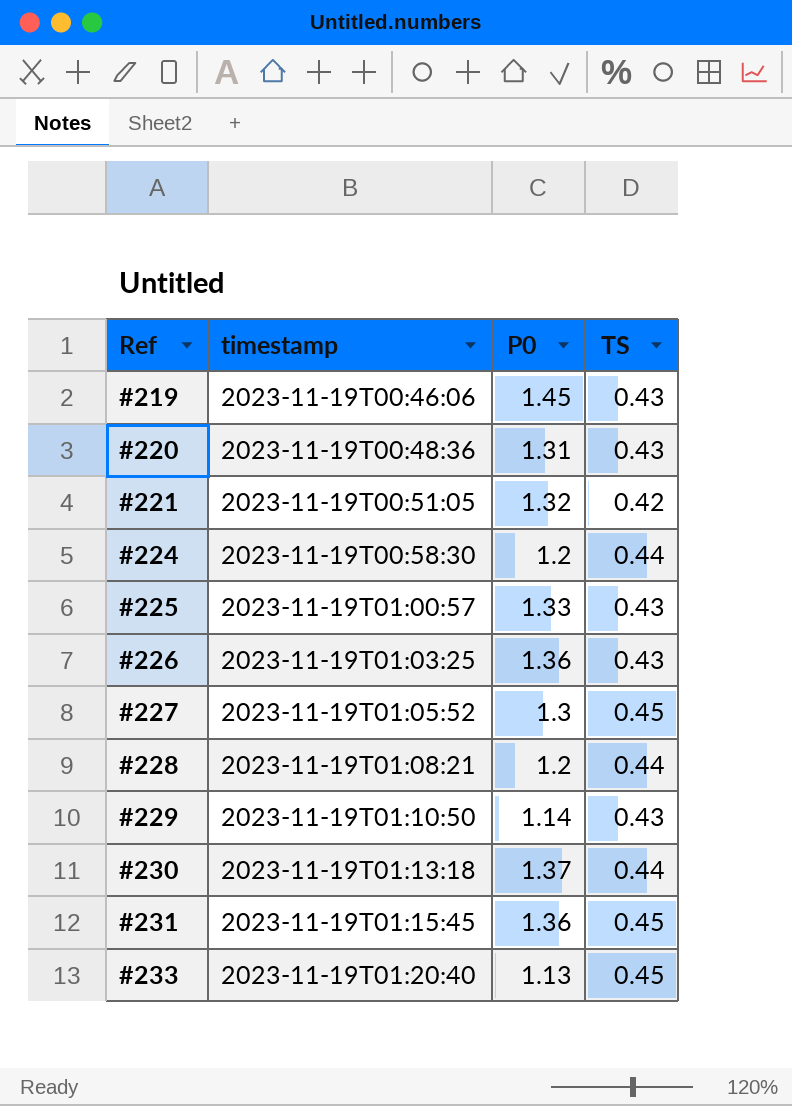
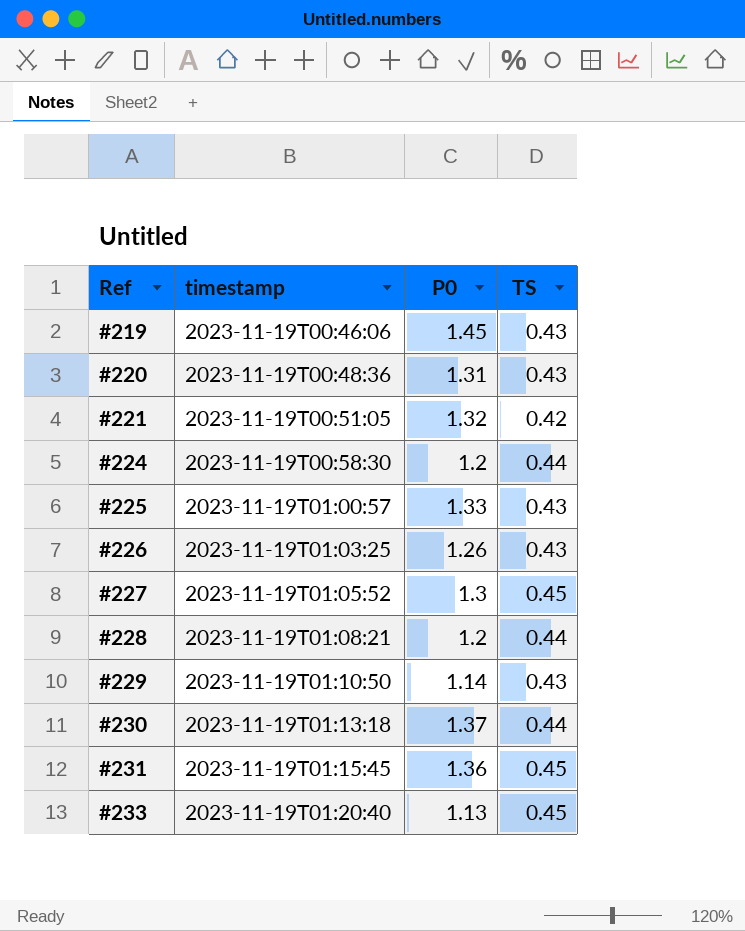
#226 | P0: 1.36 -> 1.26

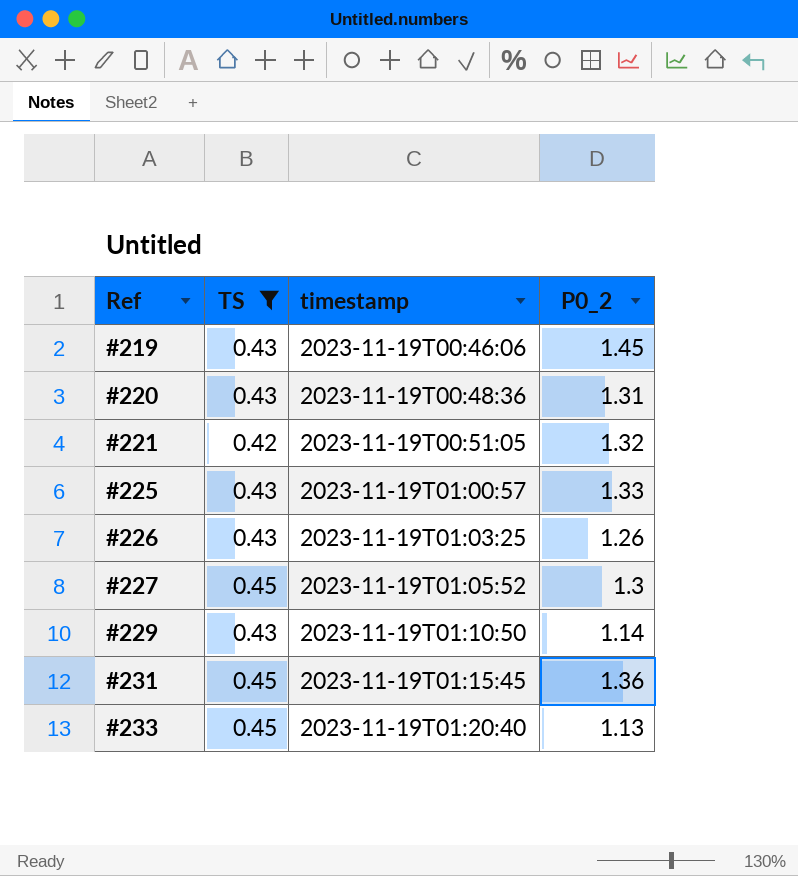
filter: none -> TS != 0.44
column TS | position: 4 -> 2
column name: P0 -> P0_2

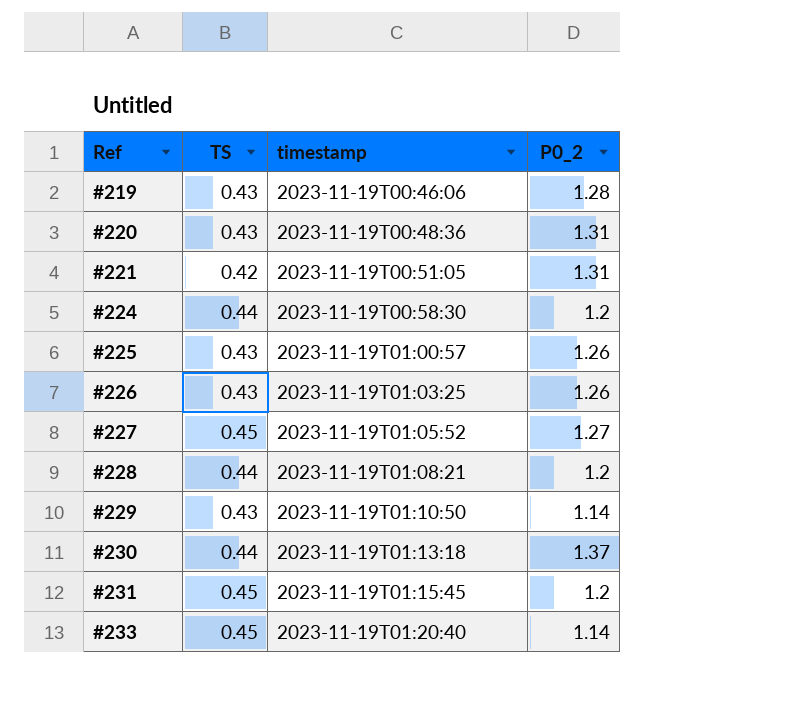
filter: TS != 0.44 -> none
#219 | P0_2: 1.45 -> 1.28
#221 | P0_2: 1.32 -> 1.31
#225 | P0_2: 1.33 -> 1.26
#227 | P0_2: 1.3 -> 1.27
#231 | P0_2: 1.36 -> 1.2
#233 | P0_2: 1.13 -> 1.14

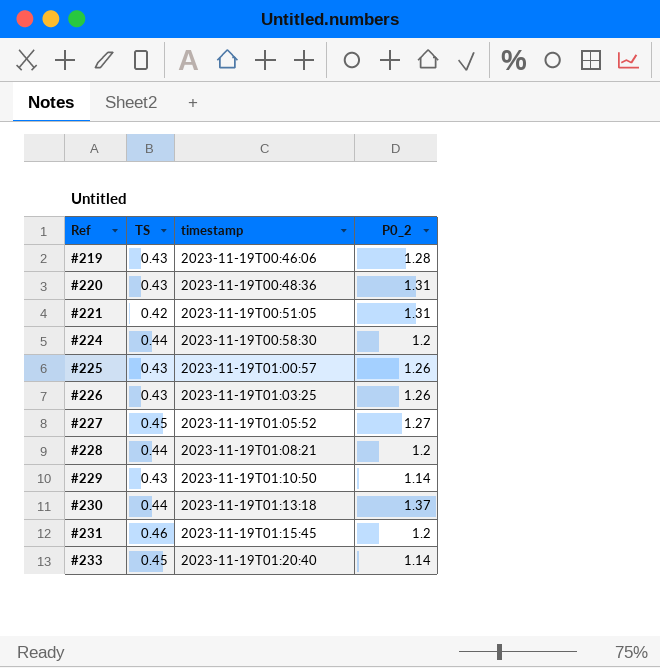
#231 | TS: 0.45 -> 0.46

